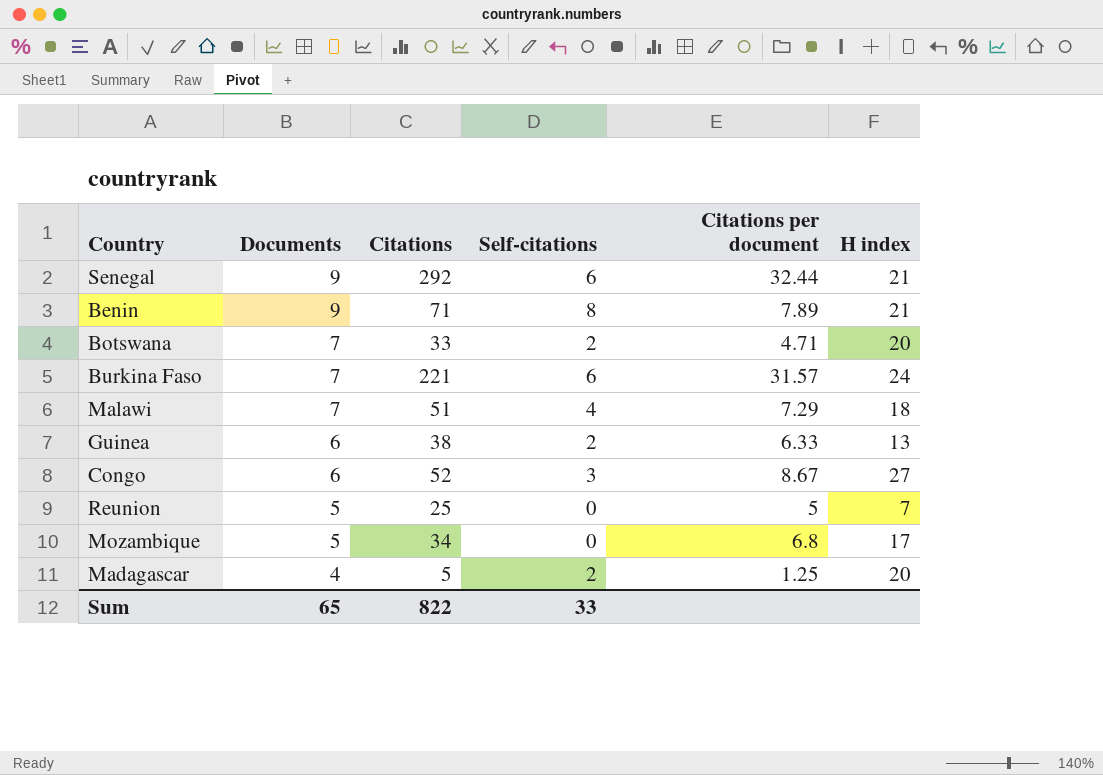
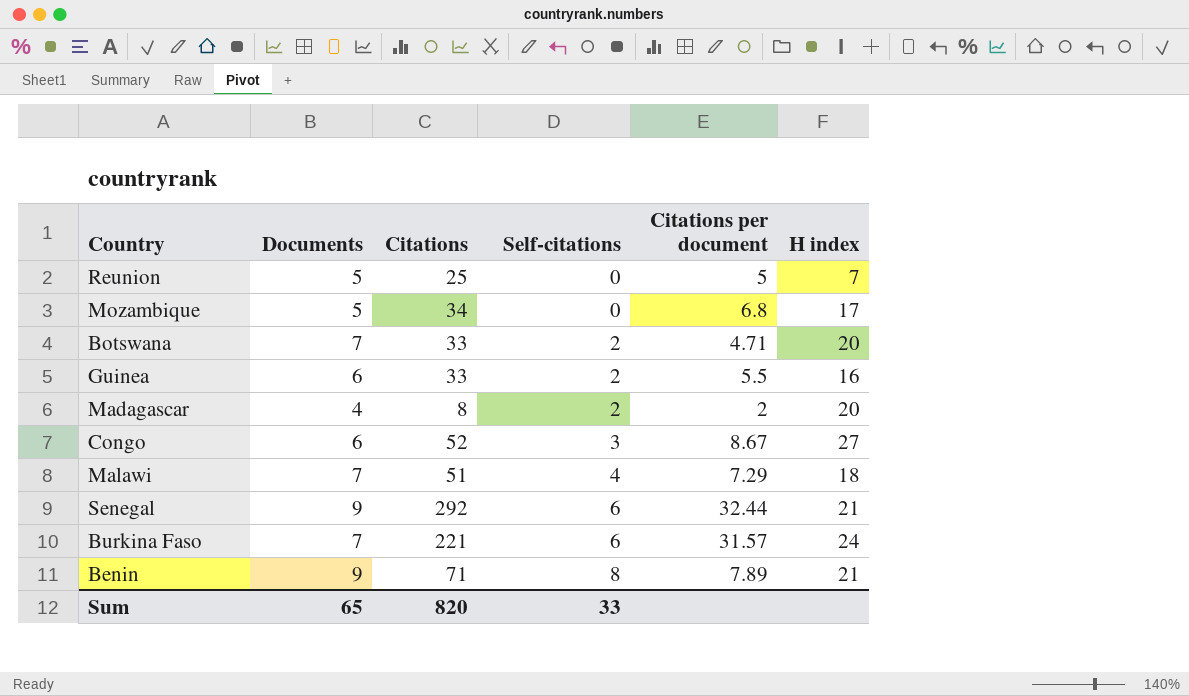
row order: Documents descending -> Self-citations ascending
Guinea | Citations: 38 -> 33
Guinea | Citations per document: 6.33 -> 5.5
Guinea | H index: 13 -> 16
Madagascar | Citations: 5 -> 8
Madagascar | Citations per document: 1.25 -> 2
Sum | Citations: 822 -> 820

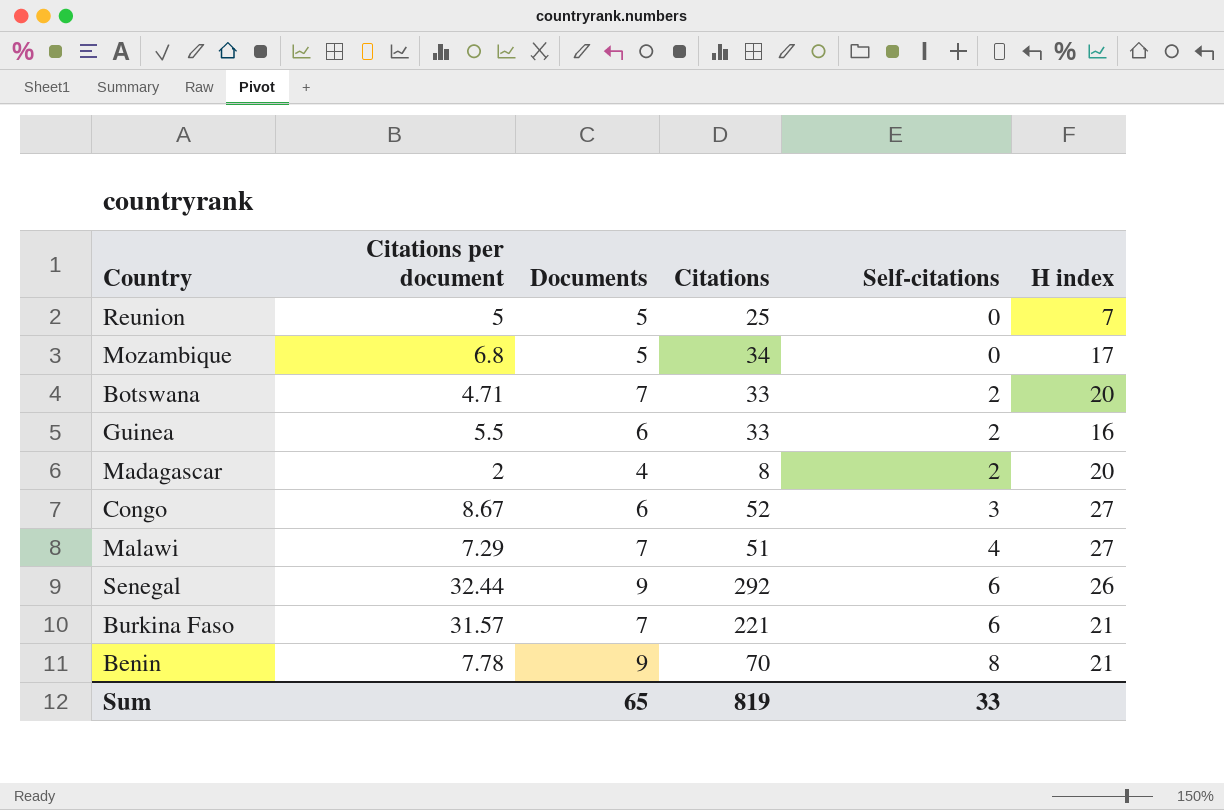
column Citations per document | position: 5 -> 2
Malawi | H index: 18 -> 27
Senegal | H index: 21 -> 26
Burkina Faso | H index: 24 -> 21
Benin | Citations per document: 7.89 -> 7.78
Benin | Citations: 71 -> 70
Sum | Citations: 820 -> 819

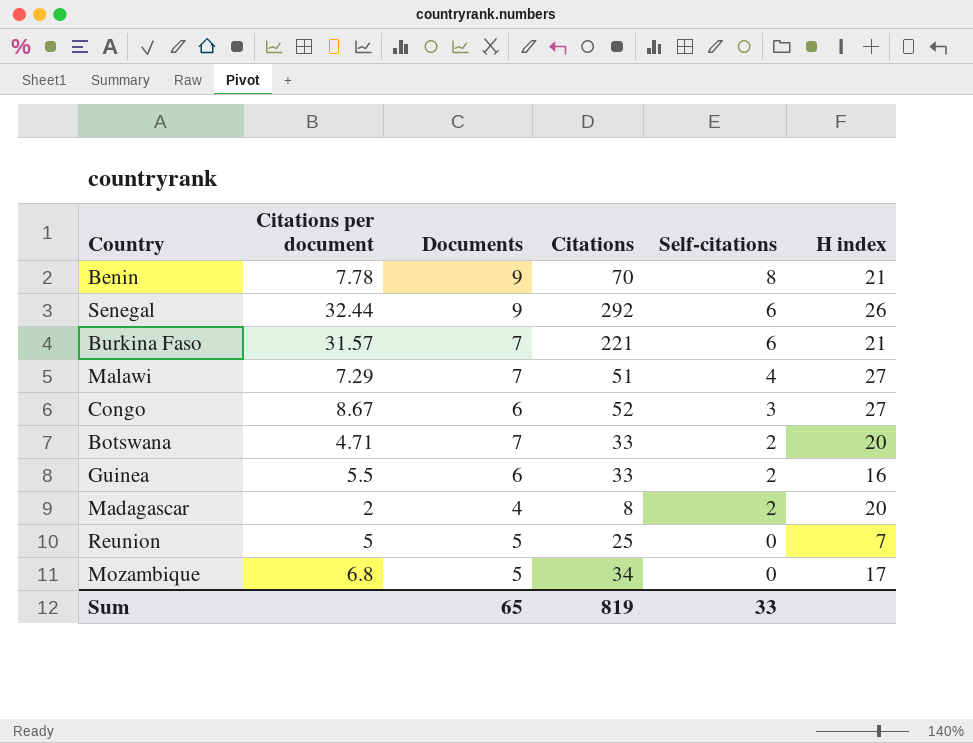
row order: Self-citations ascending -> Self-citations descending

